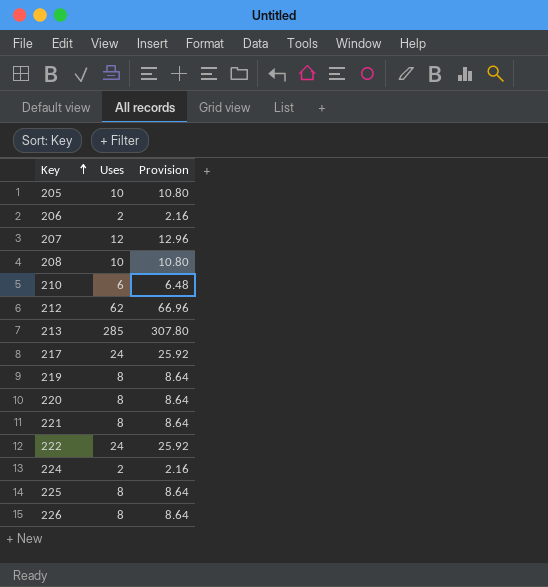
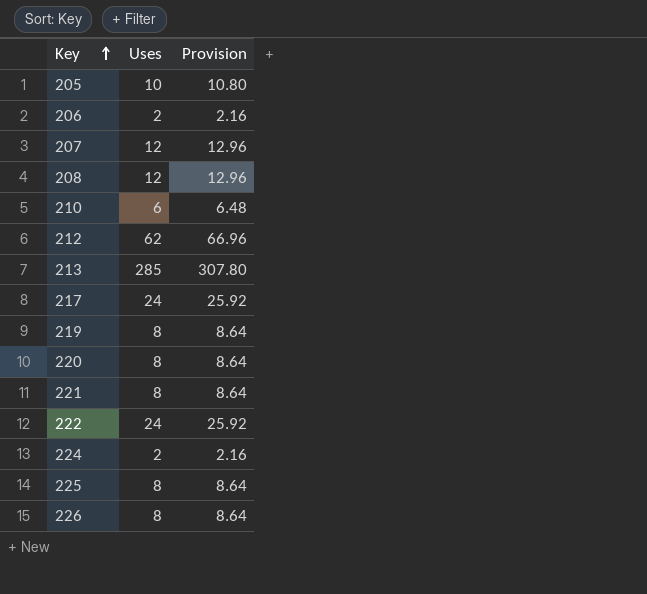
208 | Uses: 10 -> 12
208 | Provision: 10.80 -> 12.96

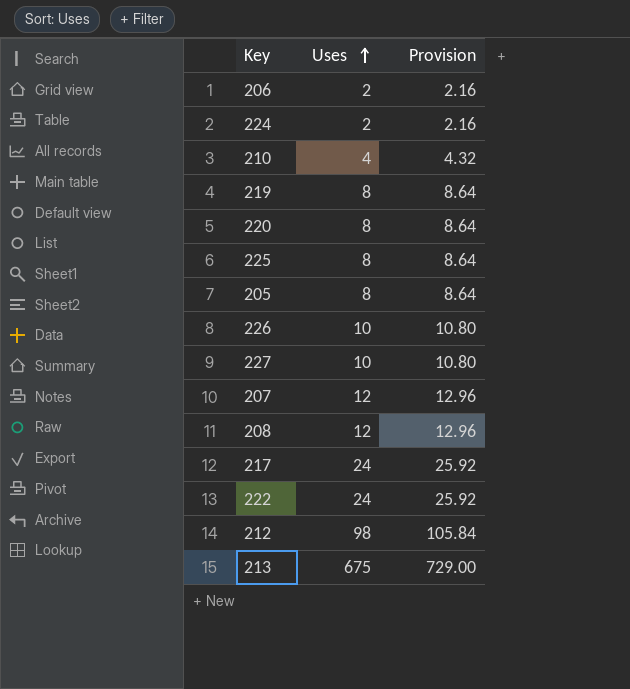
row order: Key ascending -> Uses ascending
row 221: 8 | 8.64 -> none
210 | Uses: 6 -> 4
210 | Provision: 6.48 -> 4.32
205 | Uses: 10 -> 8
205 | Provision: 10.80 -> 8.64
226 | Uses: 8 -> 10
226 | Provision: 8.64 -> 10.80
row 227: none -> 10 | 10.80
212 | Uses: 62 -> 98
212 | Provision: 66.96 -> 105.84
213 | Uses: 285 -> 675
213 | Provision: 307.80 -> 729.00

